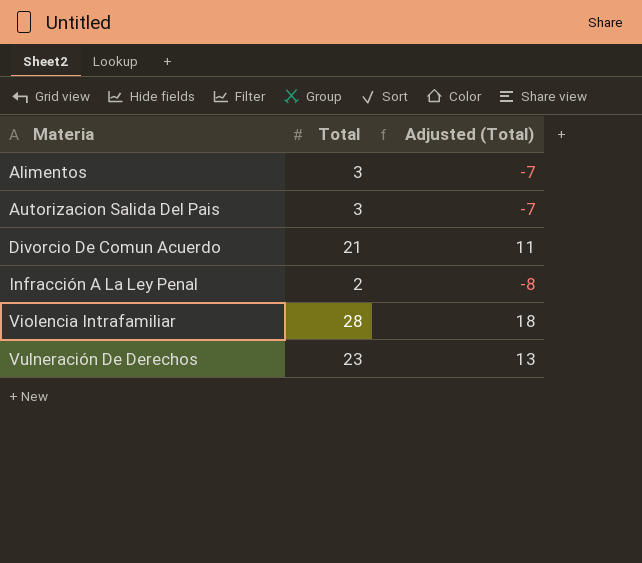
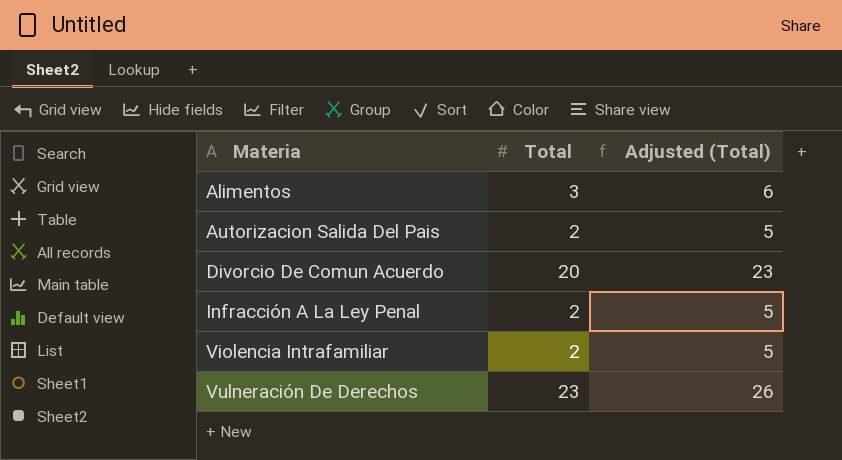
column Adjusted (Total) | formula: [Total] - 10 -> [Total] + 3
Autorizacion Salida Del Pais | Total: 3 -> 2
Divorcio De Comun Acuerdo | Total: 21 -> 20
Violencia Intrafamiliar | Total: 28 -> 2

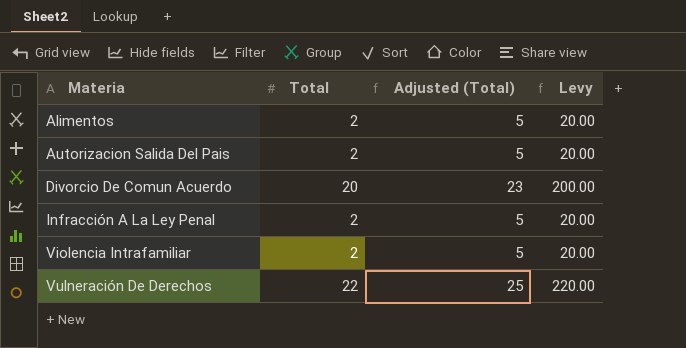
column Levy | formula: none -> [Total] * 10
Alimentos | Total: 3 -> 2
Alimentos | Adjusted (Total): 6 -> 5
Vulneración De Derechos | Total: 23 -> 22
Vulneración De Derechos | Adjusted (Total): 26 -> 25

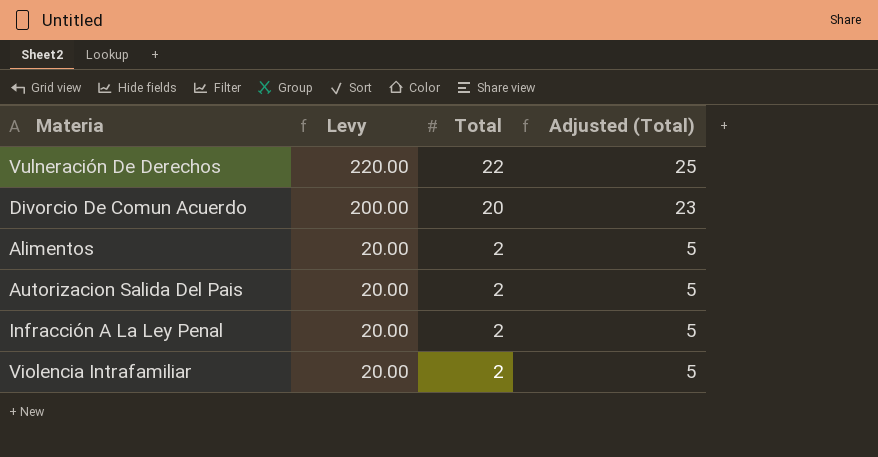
row order: Materia ascending -> Levy descending
column Levy | position: 4 -> 2

